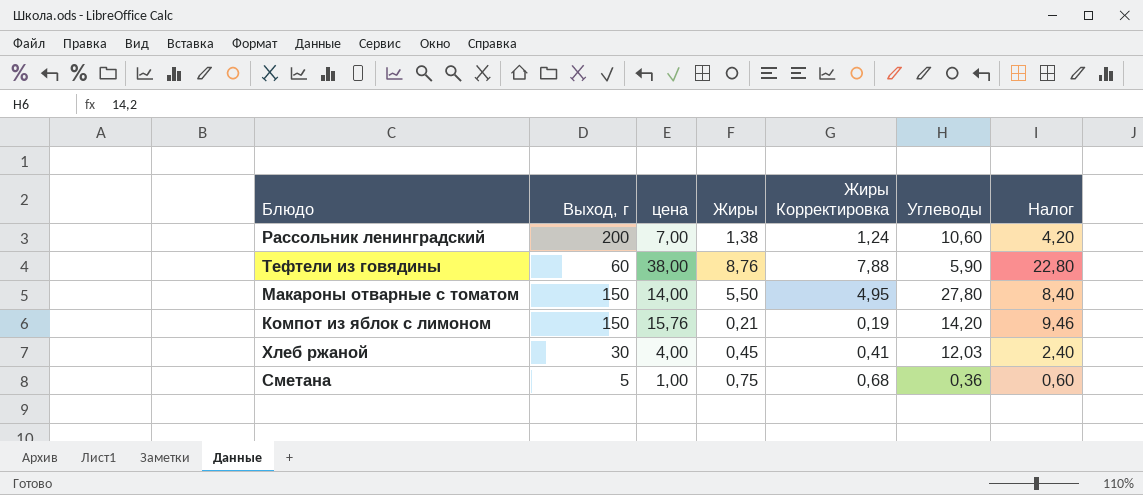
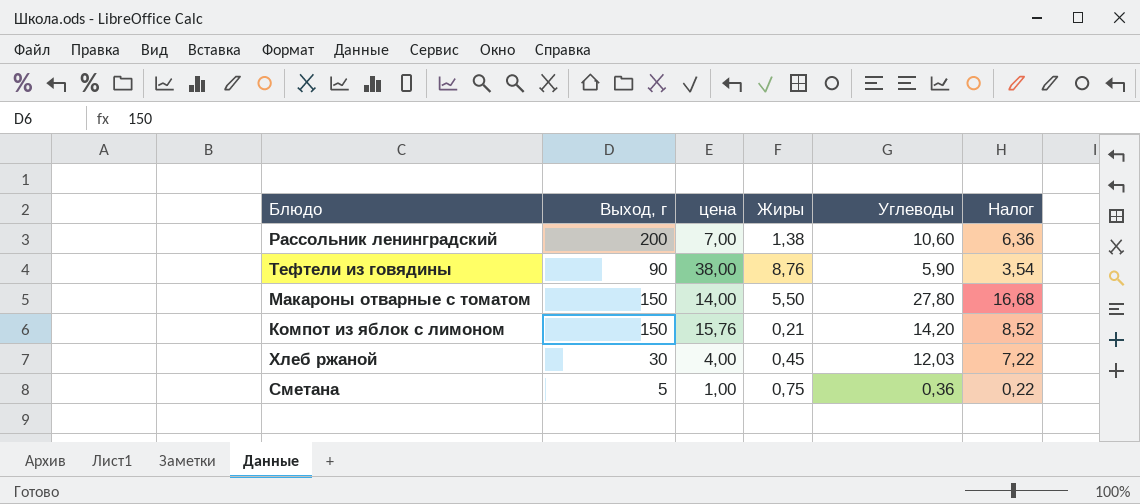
column Жиры Корректировка | formula: [Жиры] * 0,9 -> none
column Налог | formula: [цена] * 0,6 -> [Углеводы] * 0,6
Тефтели из говядины | Выход, г: 60 -> 90

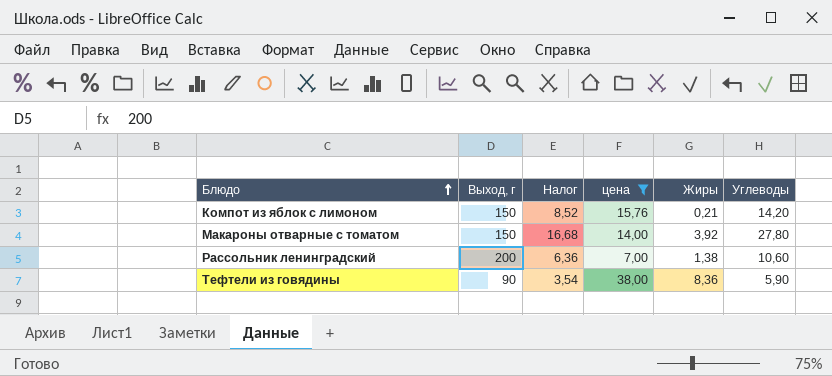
filter: none -> цена >= 7,00
row order: none -> Блюдо ascending
column Налог | position: 6 -> 3
Макароны отварные с томатом | Жиры: 5,50 -> 3,92
Тефтели из говядины | Жиры: 8,76 -> 8,36

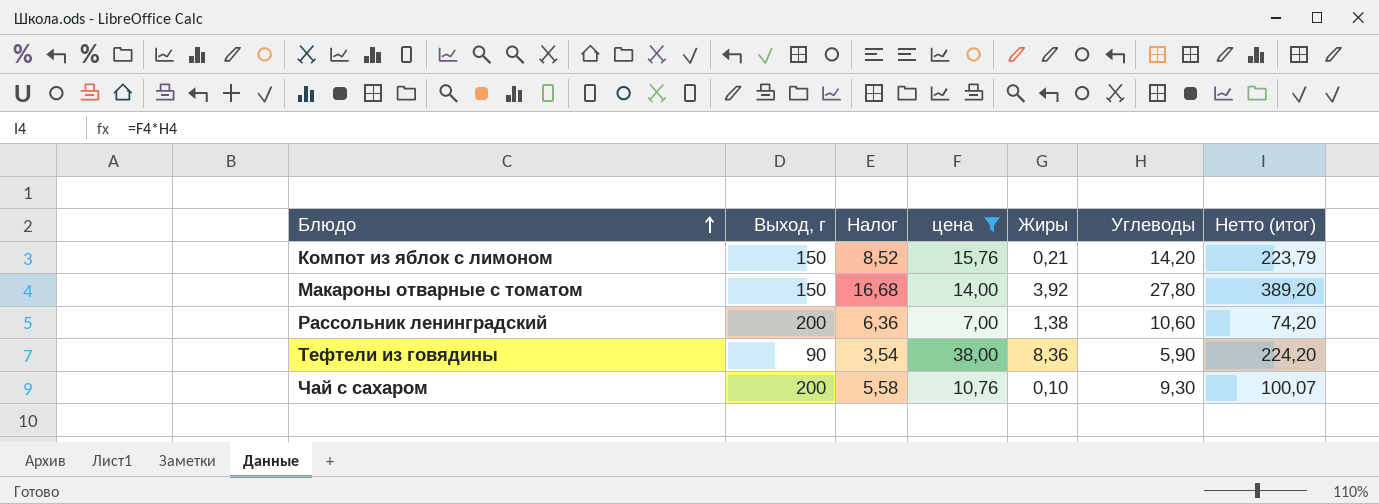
column Нетто (итог) | formula: none -> [цена] * [Углеводы]
row Чай с сахаром: none -> 200 | 5,58 | 10,76 | 0,10 | 9,30 | 100,07

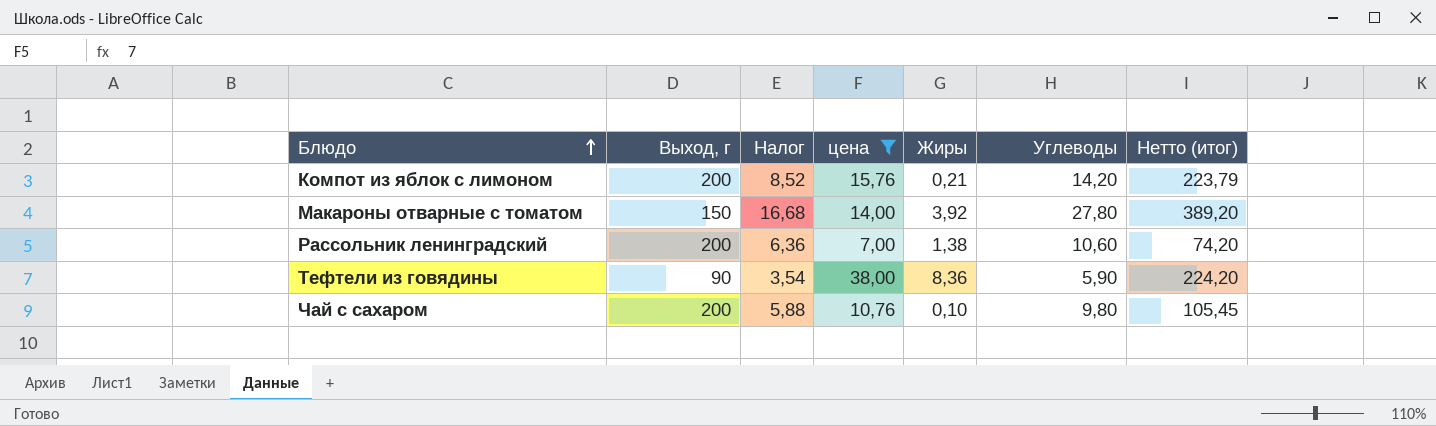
Компот из яблок с лимоном | Выход, г: 150 -> 200
Чай с сахаром | Налог: 5,58 -> 5,88
Чай с сахаром | Углеводы: 9,30 -> 9,80
Чай с сахаром | Нетто (итог): 100,07 -> 105,45

